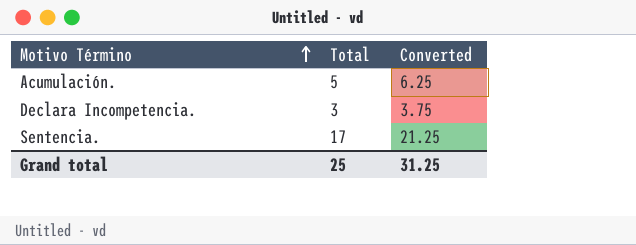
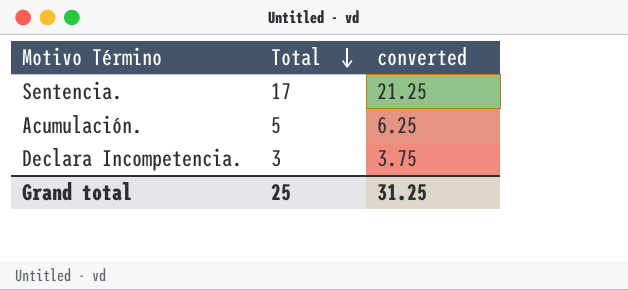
row order: Motivo Término ascending -> Total descending
column name: Converted -> converted

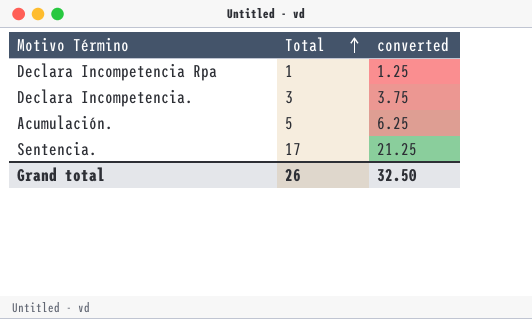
row order: Total descending -> Total ascending
row Declara Incompetencia Rpa: none -> 1 | 1.25
Grand total | Total: 25 -> 26
Grand total | converted: 31.25 -> 32.50

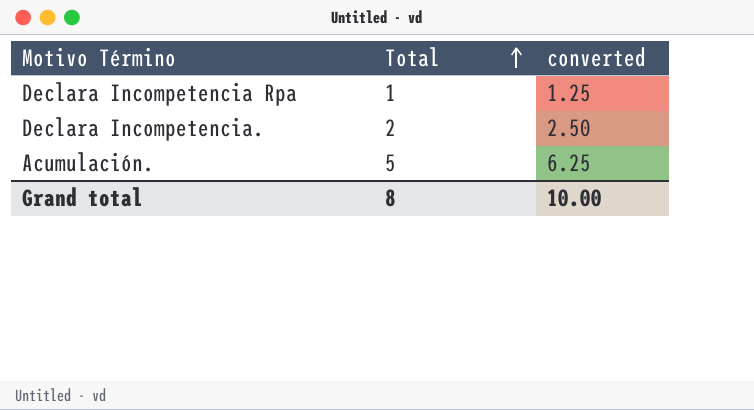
row Sentencia.: 17 | 21.25 -> none
Declara Incompetencia. | Total: 3 -> 2
Declara Incompetencia. | converted: 3.75 -> 2.50
Grand total | Total: 26 -> 8
Grand total | converted: 32.50 -> 10.00

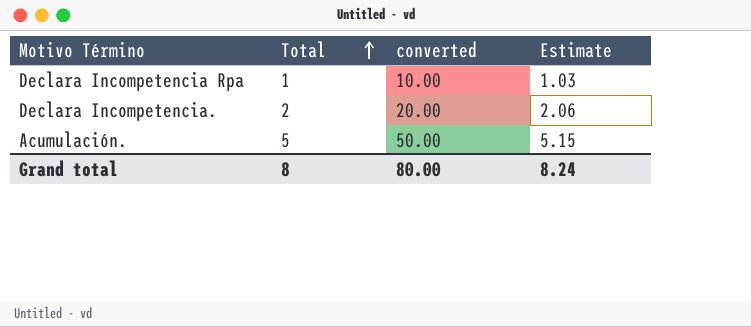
column converted | formula: [Total] * 1.25 -> [Total] * 10
column Estimate | formula: none -> [Total] * 1.03
Grand total | converted: 10.00 -> 80.00

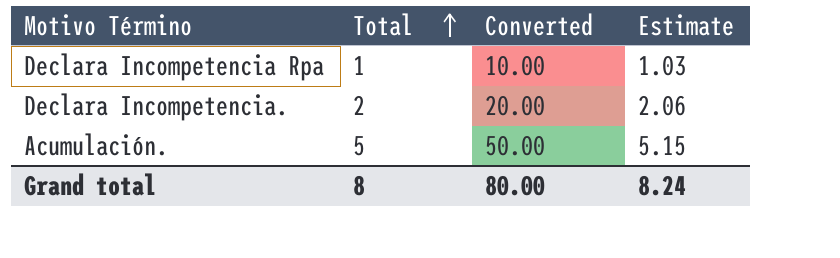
column name: converted -> Converted

